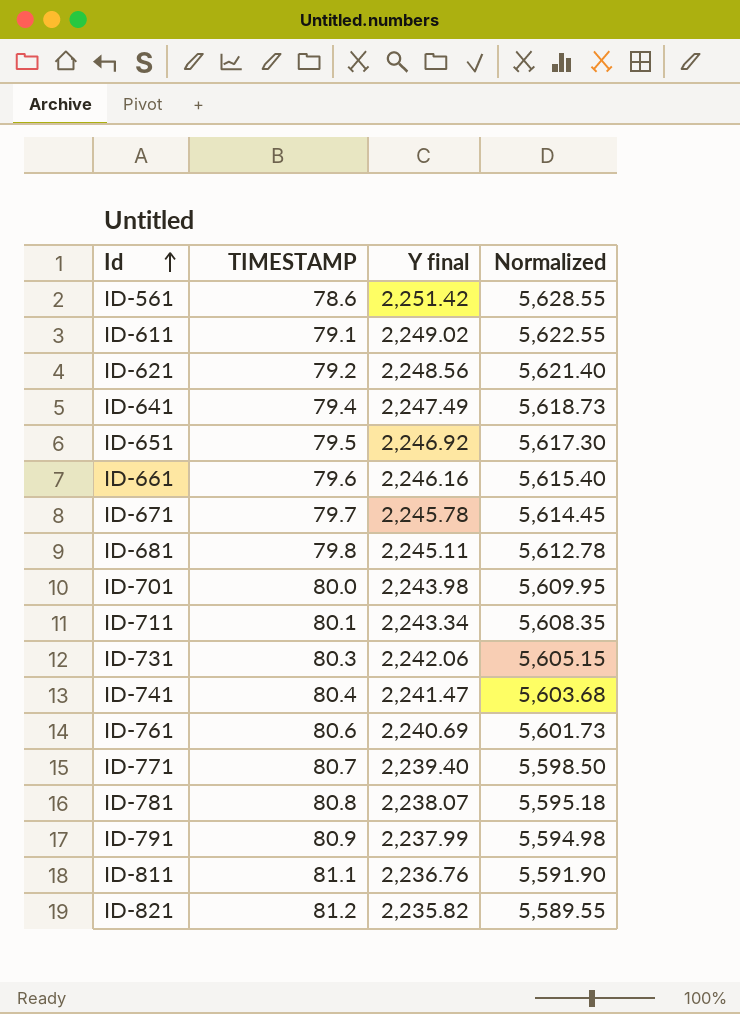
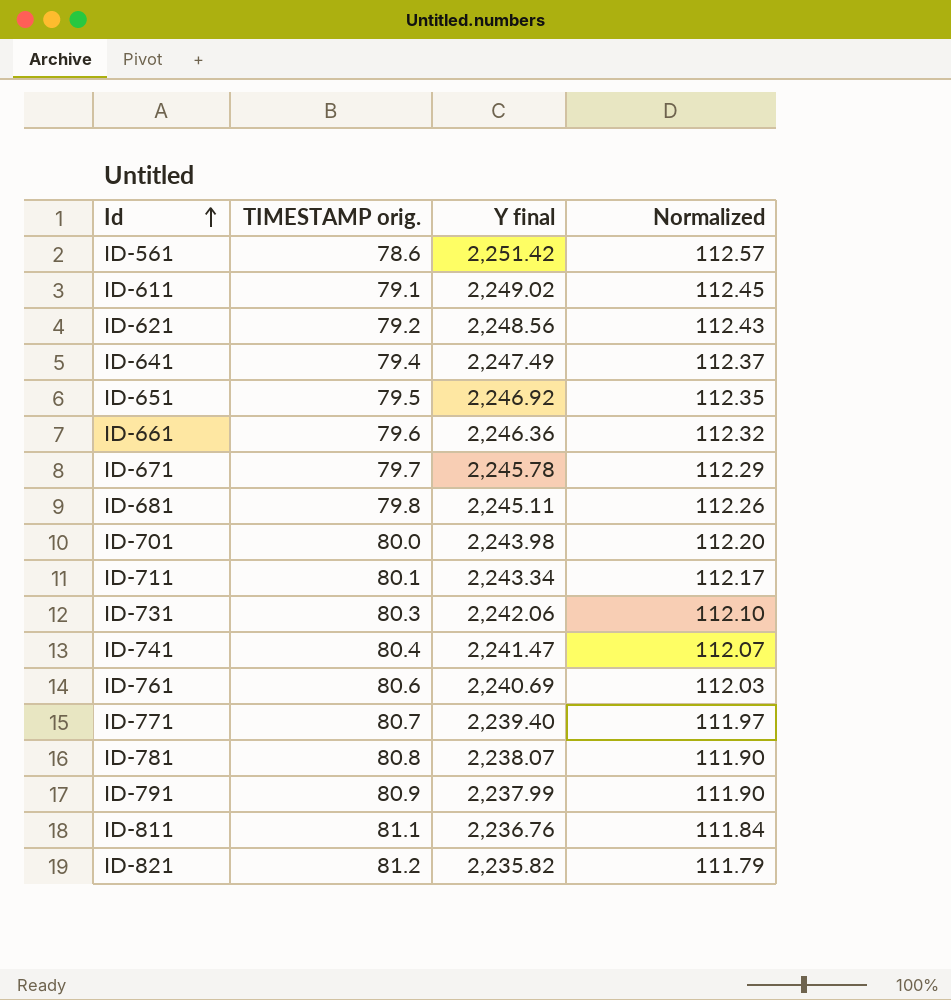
column name: TIMESTAMP -> TIMESTAMP orig.
column Normalized | formula: [Y final] * 2.5 -> [Y final] * 0.05
ID-661 | Y final: 2,246.16 -> 2,246.36

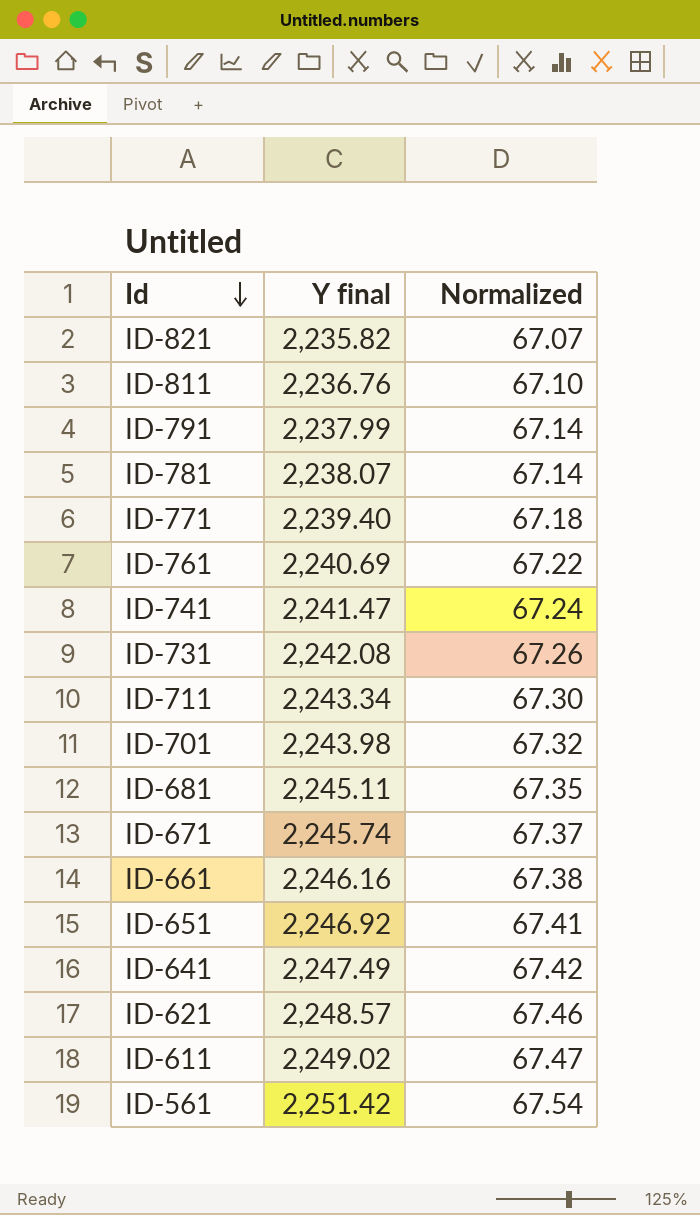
row order: Id ascending -> Id descending
column TIMESTAMP orig. | position: 2 -> none
column Normalized | formula: [Y final] * 0.05 -> [Y final] * 0.03
ID-731 | Y final: 2,242.06 -> 2,242.08
ID-671 | Y final: 2,245.78 -> 2,245.74
ID-661 | Y final: 2,246.36 -> 2,246.16
ID-621 | Y final: 2,248.56 -> 2,248.57

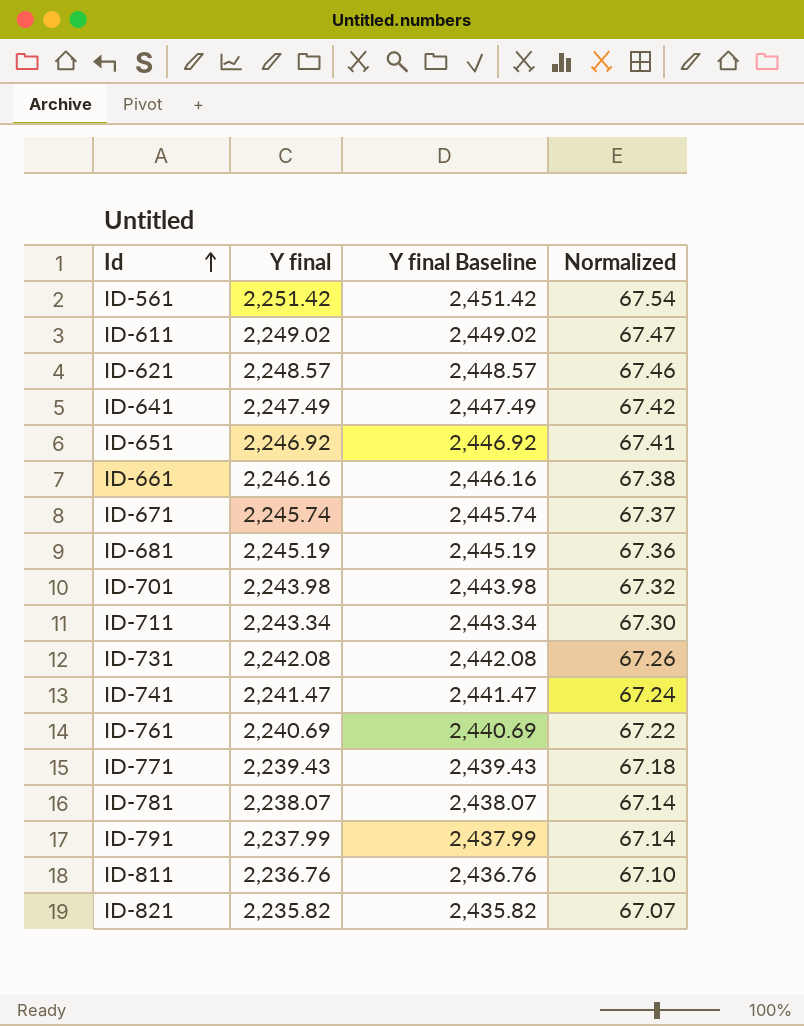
row order: Id descending -> Id ascending
column Y final Baseline | formula: none -> [Y final] + 200
ID-681 | Y final: 2,245.11 -> 2,245.19
ID-681 | Normalized: 67.35 -> 67.36
ID-771 | Y final: 2,239.40 -> 2,239.43

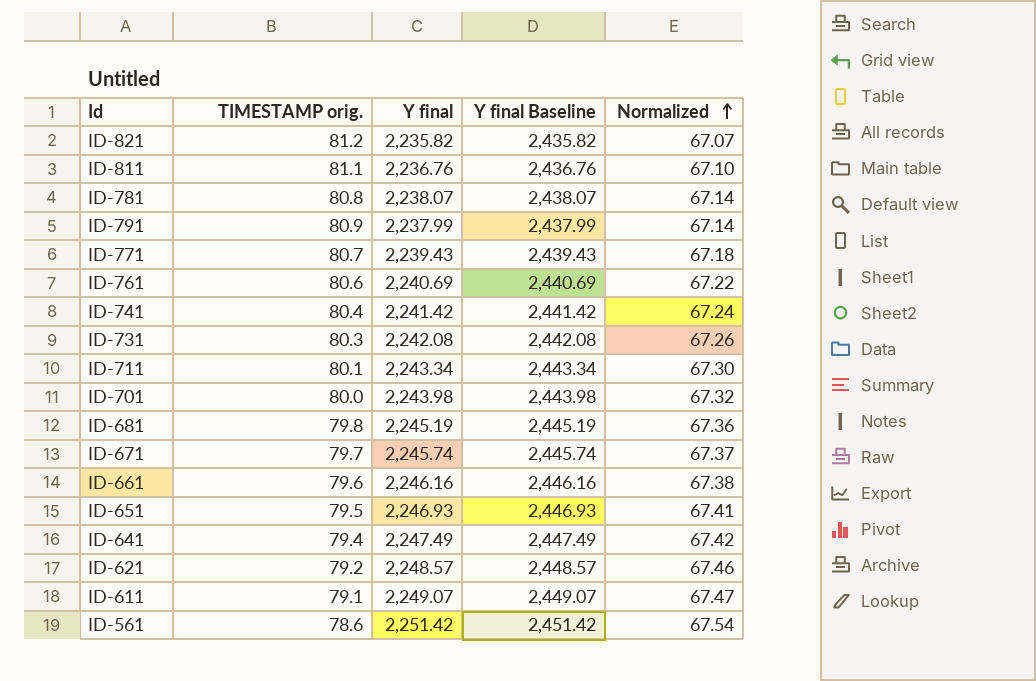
row order: Id ascending -> Normalized ascending
column TIMESTAMP orig. | position: none -> 2
ID-741 | Y final: 2,241.47 -> 2,241.42
ID-741 | Y final Baseline: 2,441.47 -> 2,441.42
ID-651 | Y final: 2,246.92 -> 2,246.93
ID-651 | Y final Baseline: 2,446.92 -> 2,446.93
ID-611 | Y final: 2,249.02 -> 2,249.07
ID-611 | Y final Baseline: 2,449.02 -> 2,449.07

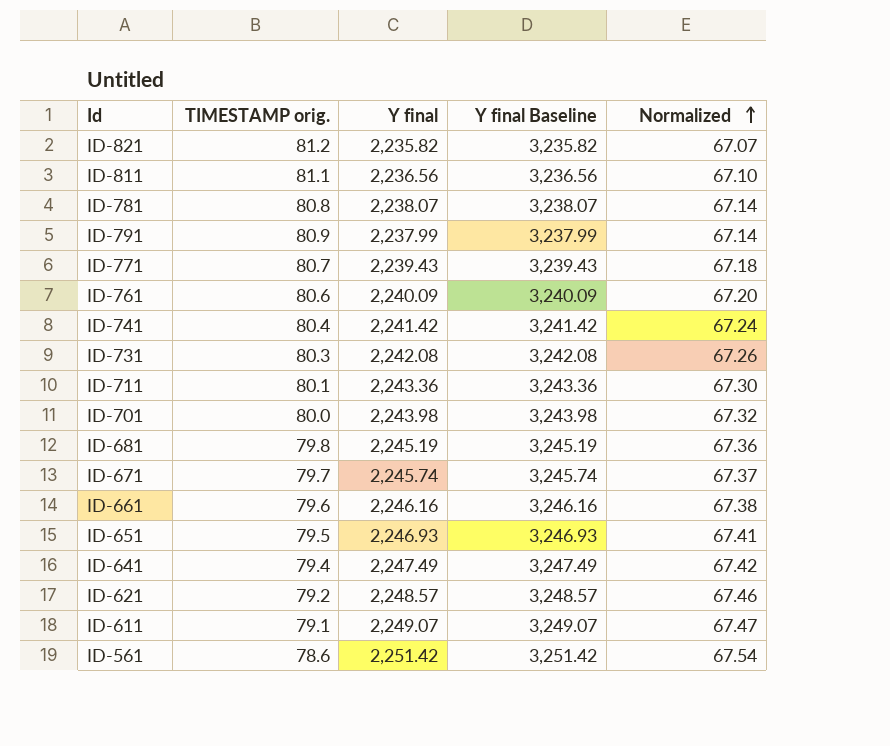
column Y final Baseline | formula: [Y final] + 200 -> [Y final] + 1000
ID-811 | Y final: 2,236.76 -> 2,236.56
ID-761 | Y final: 2,240.69 -> 2,240.09
ID-761 | Normalized: 67.22 -> 67.20
ID-711 | Y final: 2,243.34 -> 2,243.36

